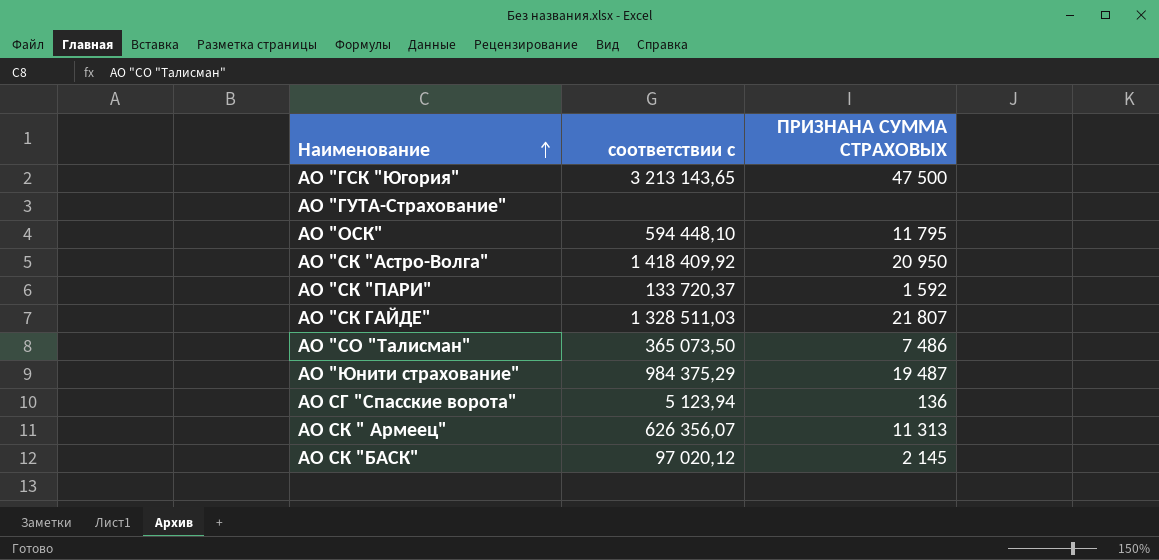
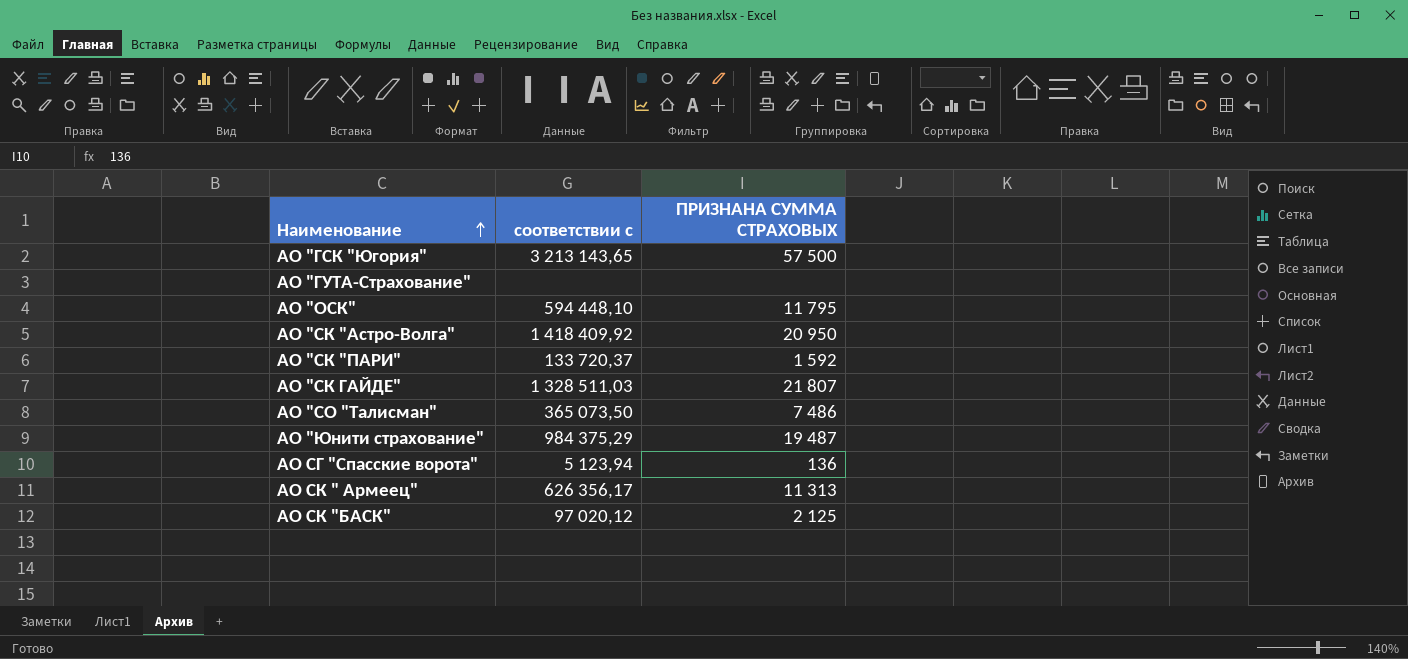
АО "ГСК "Югория" | ПРИЗНАНА СУММА СТРАХОВЫХ: 47 500 -> 57 500
АО СК " Армеец" | соответствии с: 626 356,07 -> 626 356,17
АО СК "БАСК" | ПРИЗНАНА СУММА СТРАХОВЫХ: 2 145 -> 2 125

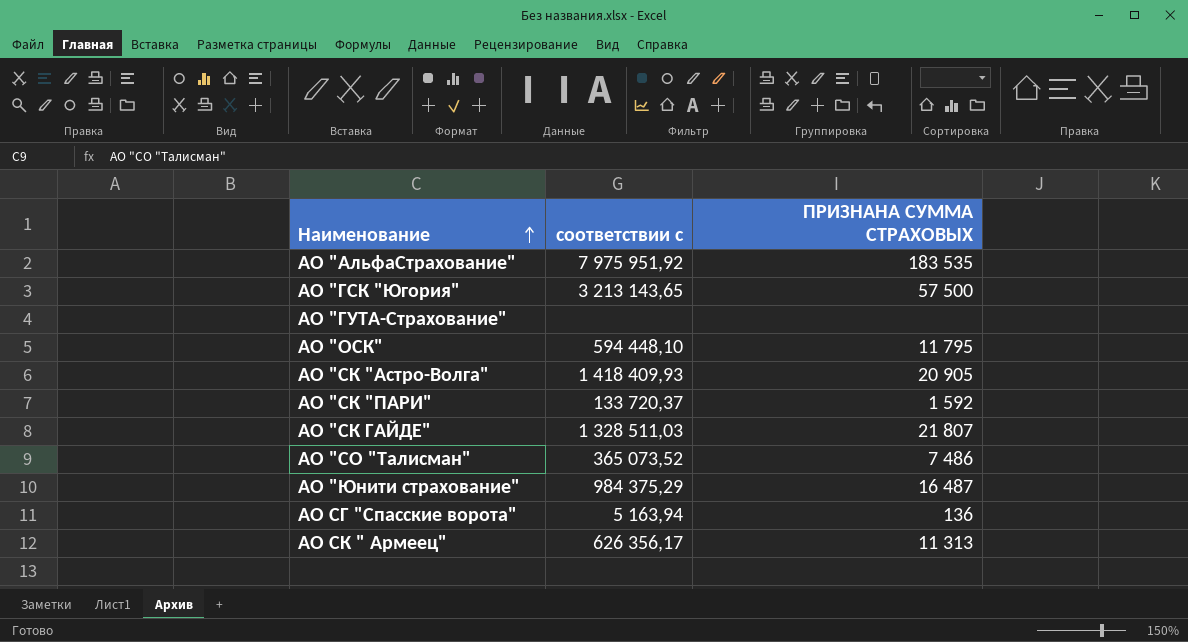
row АО СК "БАСК": 97 020,12 | 2 125 -> none
row АО "АльфаСтрахование": none -> 7 975 951,92 | 183 535
АО "СК "Астро-Волга" | соответствии с: 1 418 409,92 -> 1 418 409,93
АО "СК "Астро-Волга" | ПРИЗНАНА СУММА СТРАХОВЫХ: 20 950 -> 20 905
АО "СО "Талисман" | соответствии с: 365 073,50 -> 365 073,52
АО "Юнити страхование" | ПРИЗНАНА СУММА СТРАХОВЫХ: 19 487 -> 16 487
АО СГ "Спасские ворота" | соответствии с: 5 123,94 -> 5 163,94

